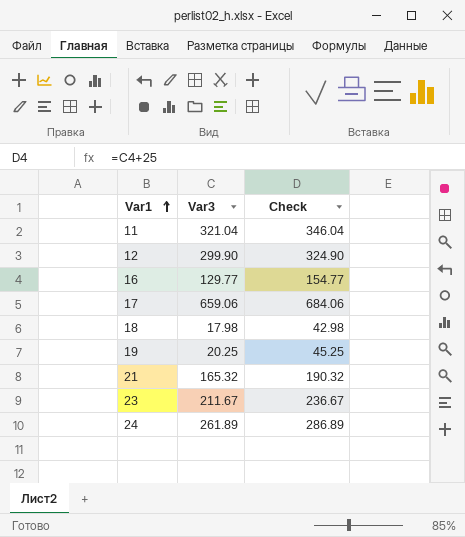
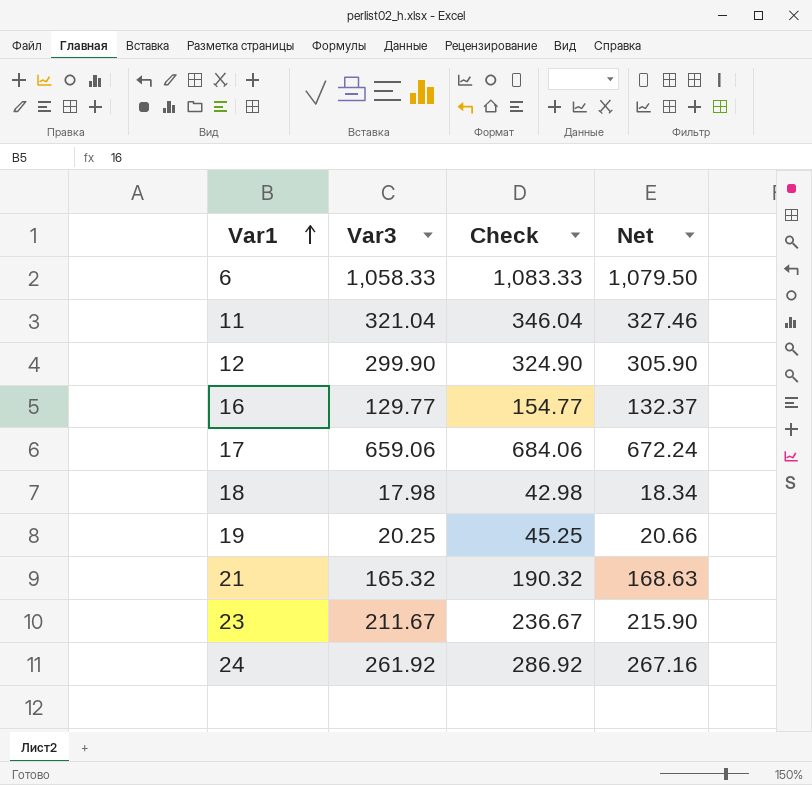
column Net | formula: none -> [Var3] * 1.02
row 6: none -> 1,058.33 | 1,083.33 | 1,079.50
24 | Var3: 261.89 -> 261.92
24 | Check: 286.89 -> 286.92

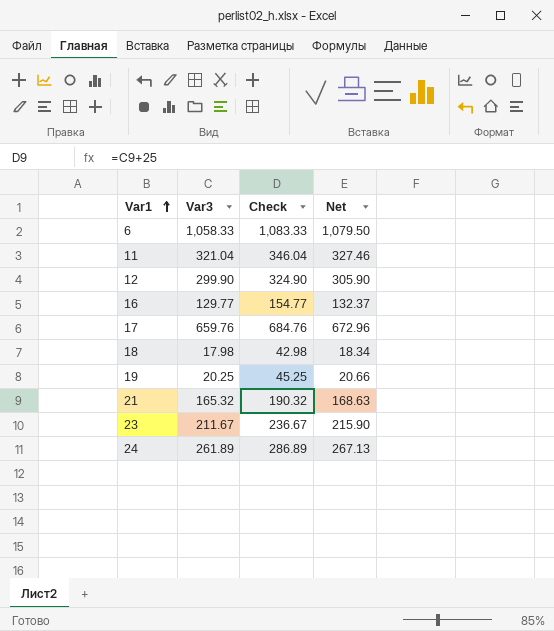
17 | Var3: 659.06 -> 659.76
17 | Check: 684.06 -> 684.76
17 | Net: 672.24 -> 672.96
24 | Var3: 261.92 -> 261.89
24 | Check: 286.92 -> 286.89
24 | Net: 267.16 -> 267.13

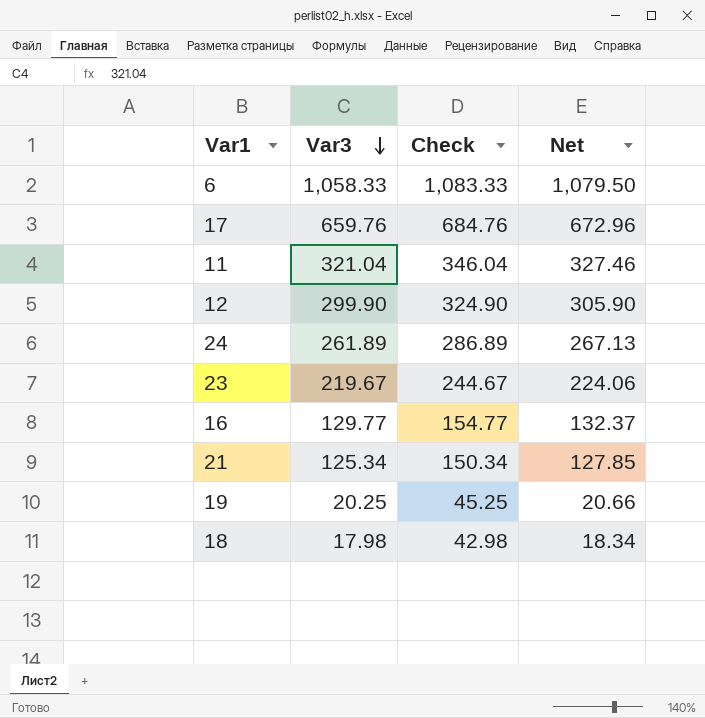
row order: Var1 ascending -> Var3 descending
23 | Var3: 211.67 -> 219.67
23 | Check: 236.67 -> 244.67
23 | Net: 215.90 -> 224.06
21 | Var3: 165.32 -> 125.34
21 | Check: 190.32 -> 150.34
21 | Net: 168.63 -> 127.85

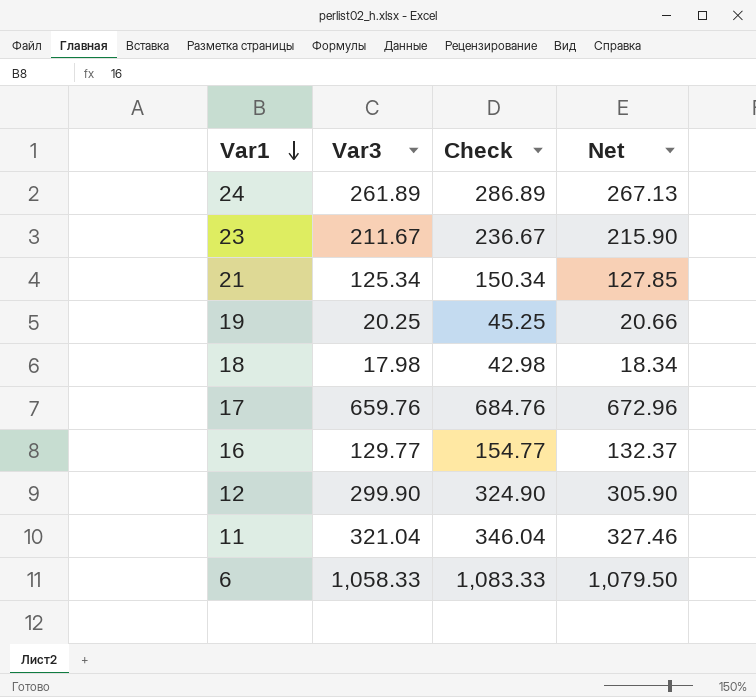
row order: Var3 descending -> Var1 descending
23 | Var3: 219.67 -> 211.67
23 | Check: 244.67 -> 236.67
23 | Net: 224.06 -> 215.90

